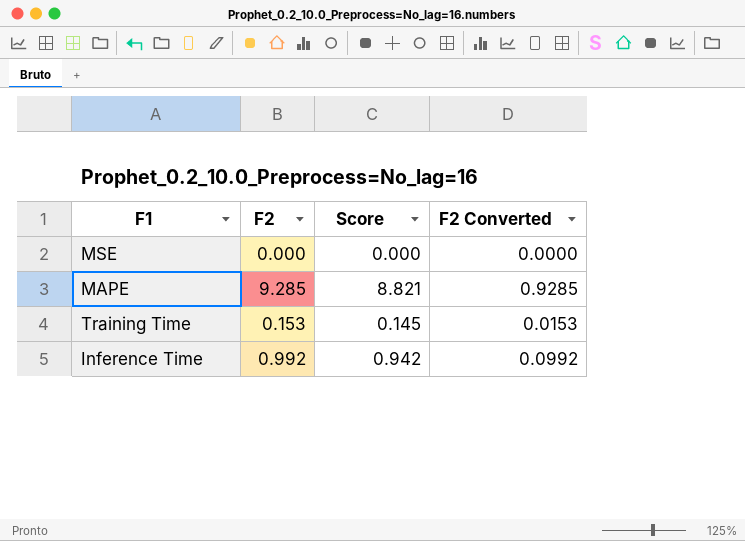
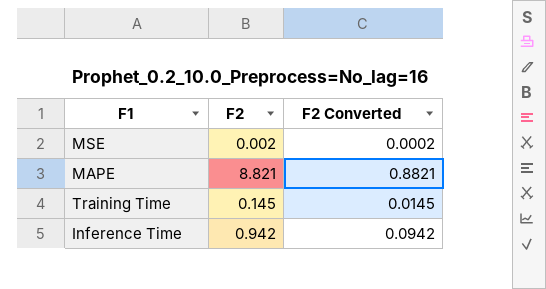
column Score | formula: [F2] * 0.95 -> none
MSE | F2: 0.000 -> 0.002
MSE | F2 Converted: 0.0000 -> 0.0002
MAPE | F2: 9.285 -> 8.821
MAPE | F2 Converted: 0.9285 -> 0.8821
Training Time | F2: 0.153 -> 0.145
Training Time | F2 Converted: 0.0153 -> 0.0145
Inference Time | F2: 0.992 -> 0.942
Inference Time | F2 Converted: 0.0992 -> 0.0942

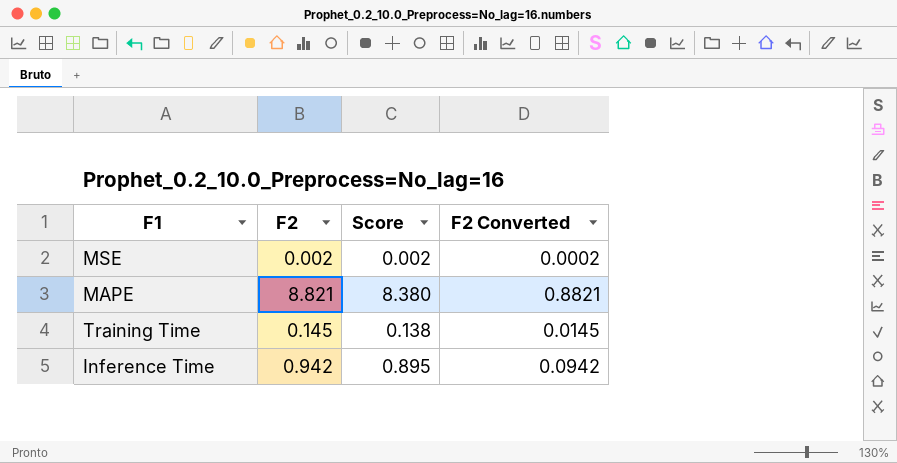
column Score | formula: none -> [F2] * 0.95

